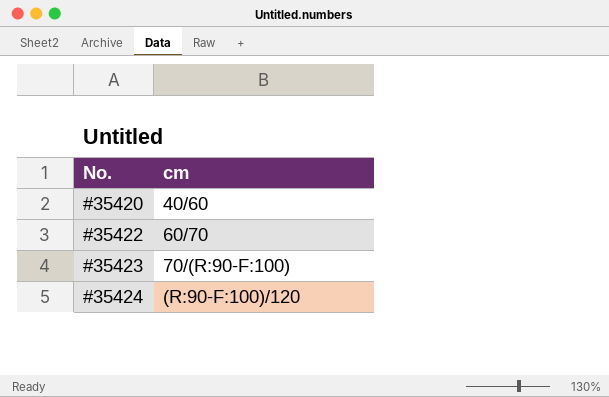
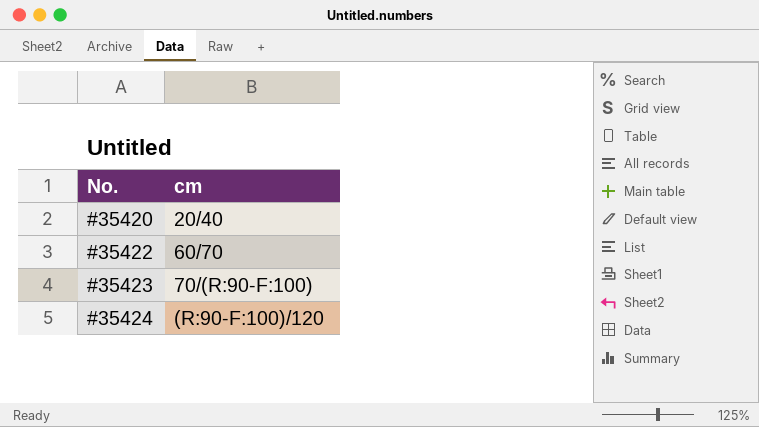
#35420 | cm: 40/60 -> 20/40

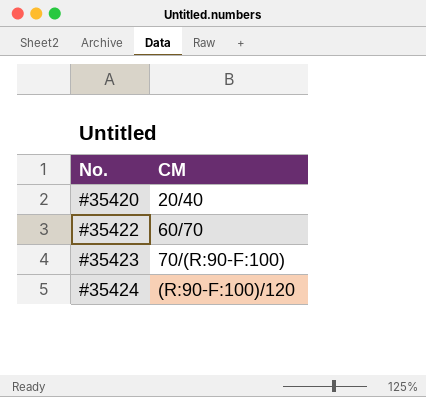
column name: cm -> CM

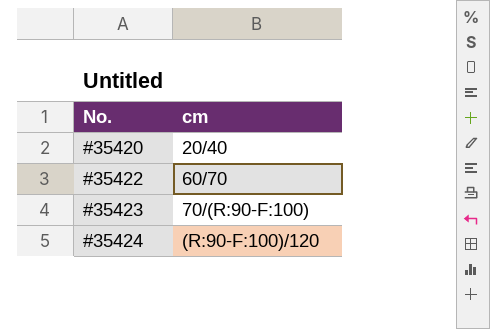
column name: CM -> cm

